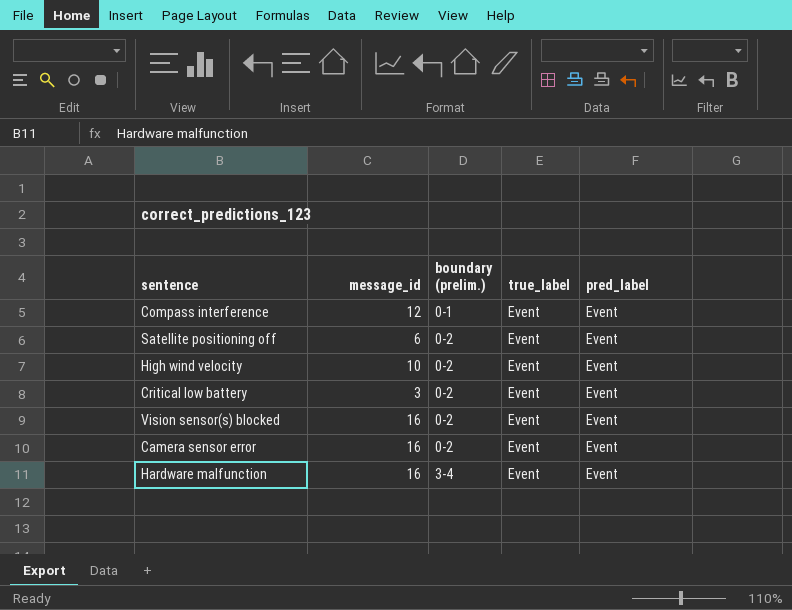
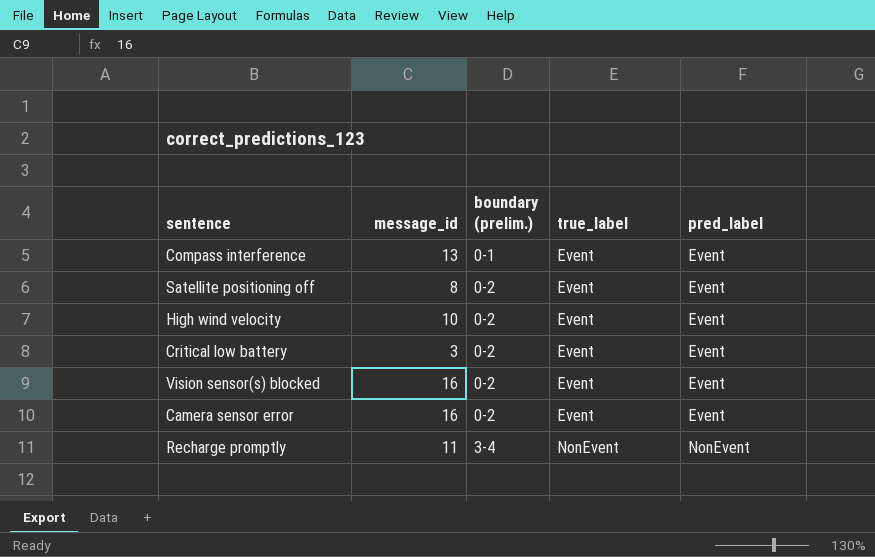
row Hardware malfunction: 16 | 3-4 | Event | Event -> none
Compass interference | message_id: 12 -> 13
Satellite positioning off | message_id: 6 -> 8
row Recharge promptly: none -> 11 | 3-4 | NonEvent | NonEvent

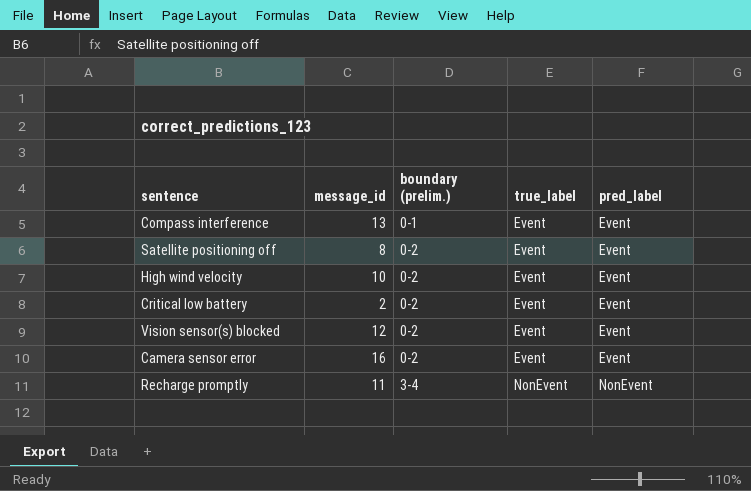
Critical low battery | message_id: 3 -> 2
Vision sensor(s) blocked | message_id: 16 -> 12

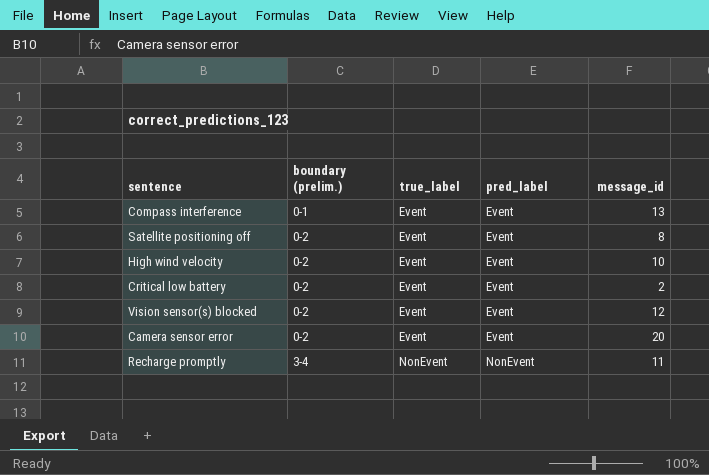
column message_id | position: 2 -> 5
Camera sensor error | message_id: 16 -> 20

